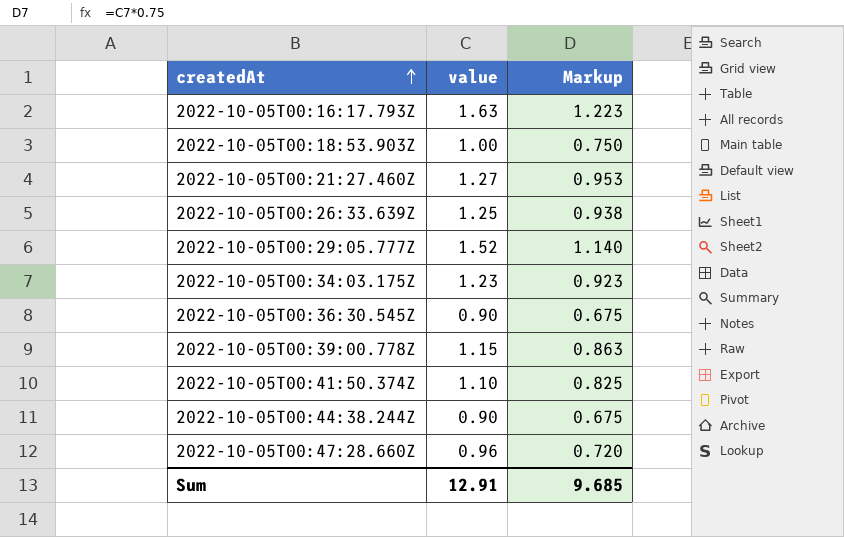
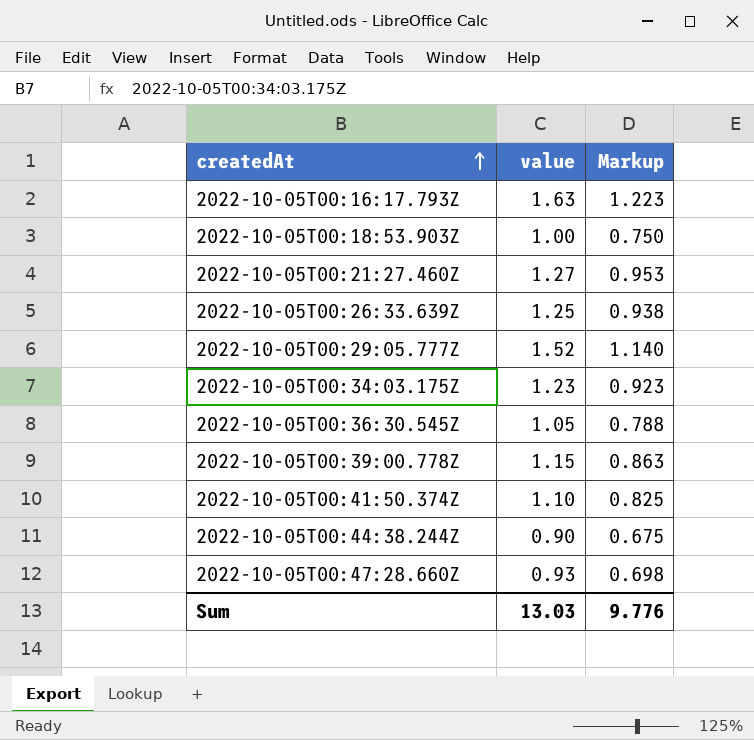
2022-10-05T00:36:30.545Z | value: 0.90 -> 1.05
2022-10-05T00:36:30.545Z | Markup: 0.675 -> 0.788
2022-10-05T00:47:28.660Z | value: 0.96 -> 0.93
2022-10-05T00:47:28.660Z | Markup: 0.720 -> 0.698
Sum | value: 12.91 -> 13.03
Sum | Markup: 9.685 -> 9.776

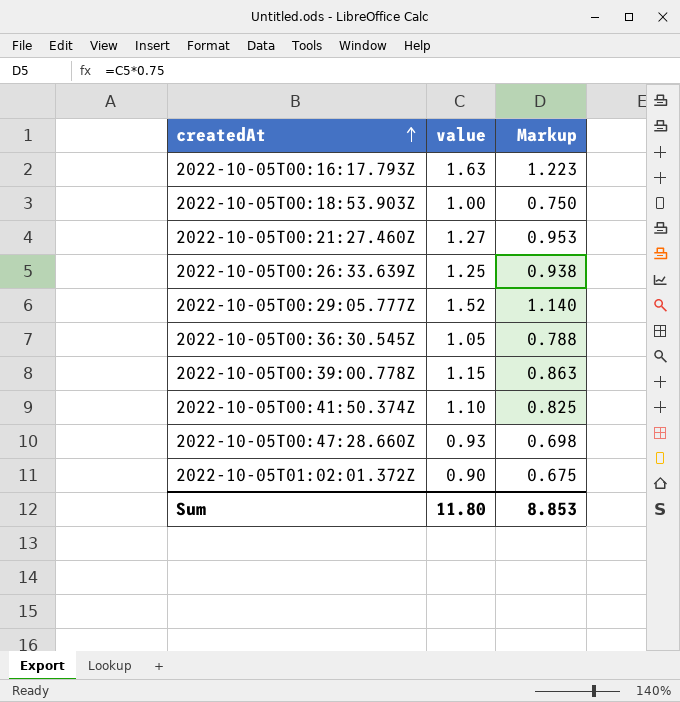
row 2022-10-05T00:34:03.175Z: 1.23 | 0.923 -> none
row 2022-10-05T00:44:38.244Z: 0.90 | 0.675 -> none
row 2022-10-05T01:02:01.372Z: none -> 0.90 | 0.675
Sum | value: 13.03 -> 11.80
Sum | Markup: 9.776 -> 8.853

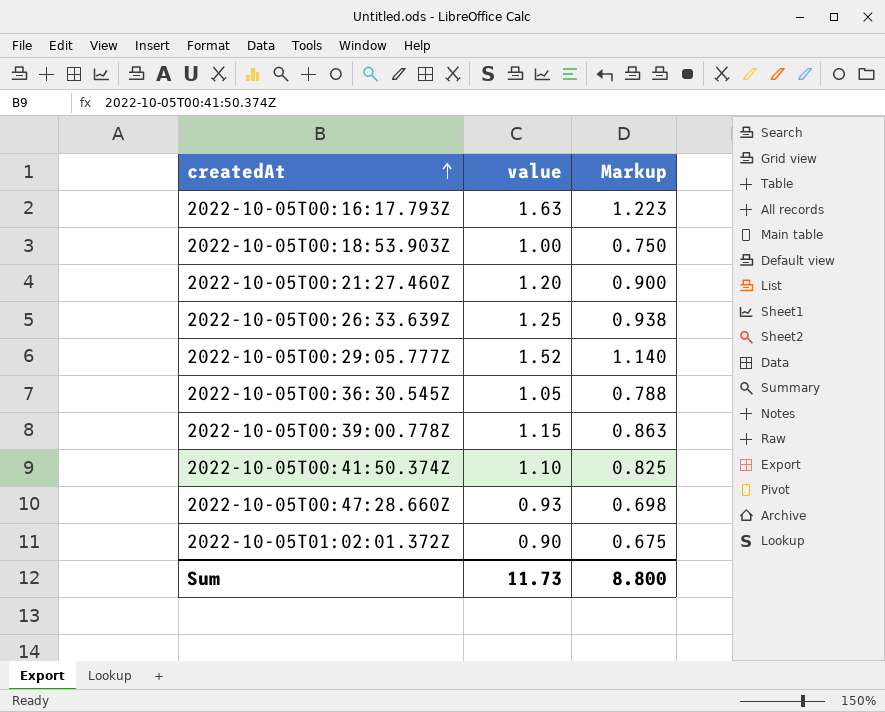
2022-10-05T00:21:27.460Z | value: 1.27 -> 1.20
2022-10-05T00:21:27.460Z | Markup: 0.953 -> 0.900
Sum | value: 11.80 -> 11.73
Sum | Markup: 8.853 -> 8.800

